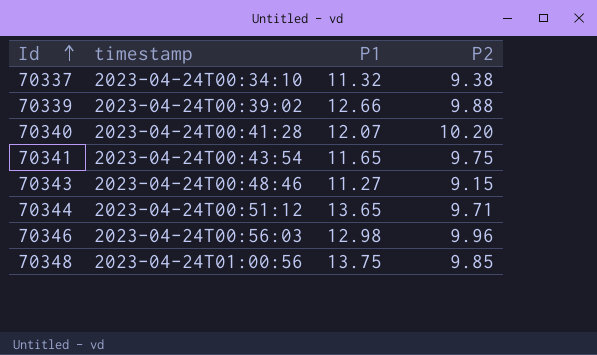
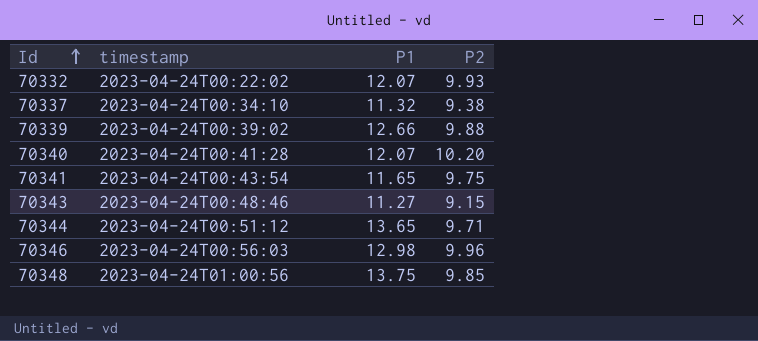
row 70332: none -> 2023-04-24T00:22:02 | 12.07 | 9.93

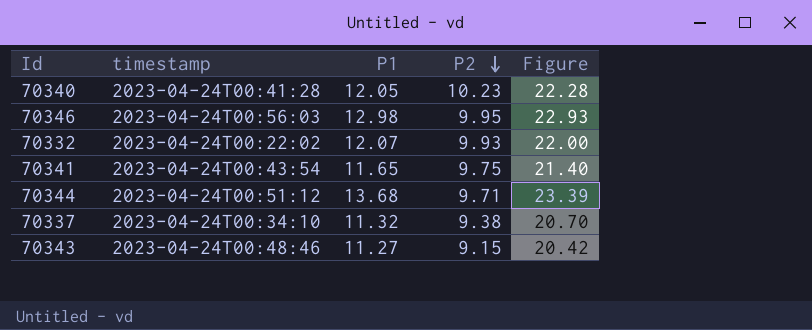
row order: Id ascending -> P2 descending
column Figure | formula: none -> [P1] + [P2]
row 70339: 2023-04-24T00:39:02 | 12.66 | 9.88 -> none
row 70348: 2023-04-24T01:00:56 | 13.75 | 9.85 -> none
70340 | P1: 12.07 -> 12.05
70340 | P2: 10.20 -> 10.23
70346 | P2: 9.96 -> 9.95
70344 | P1: 13.65 -> 13.68

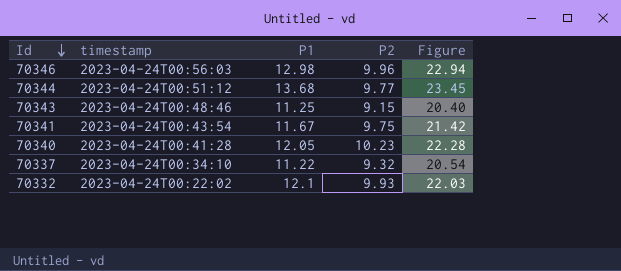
row order: P2 descending -> Id descending
70346 | P2: 9.95 -> 9.96
70346 | Figure: 22.93 -> 22.94
70344 | P2: 9.71 -> 9.77
70344 | Figure: 23.39 -> 23.45
70343 | P1: 11.27 -> 11.25
70343 | Figure: 20.42 -> 20.40
70341 | P1: 11.65 -> 11.67
70341 | Figure: 21.40 -> 21.42
70337 | P1: 11.32 -> 11.22
70337 | P2: 9.38 -> 9.32
70337 | Figure: 20.70 -> 20.54
70332 | P1: 12.07 -> 12.1
70332 | Figure: 22.00 -> 22.03

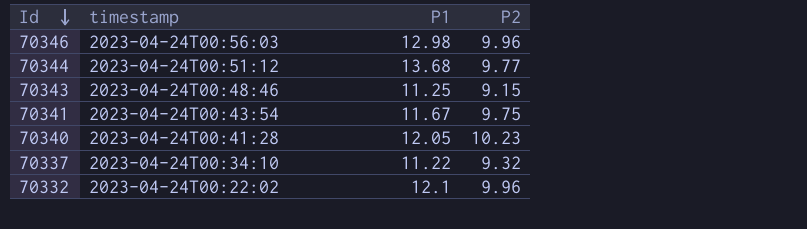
column Figure | formula: [P1] + [P2] -> none
70332 | P2: 9.93 -> 9.96

